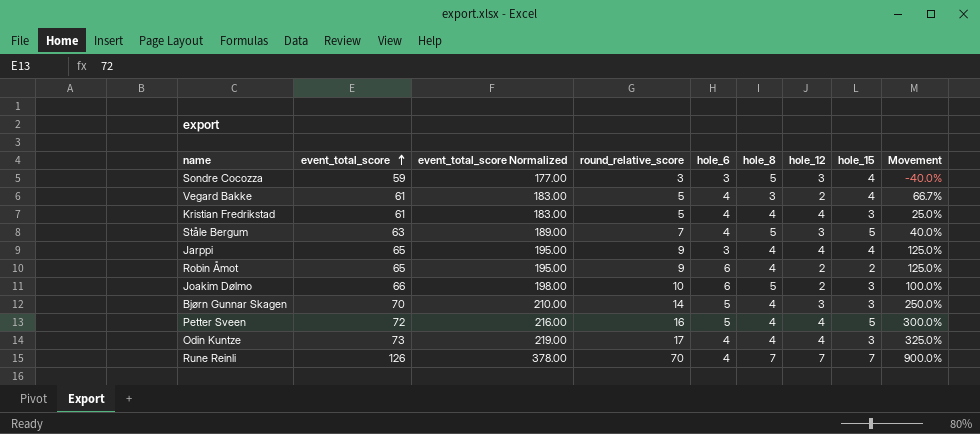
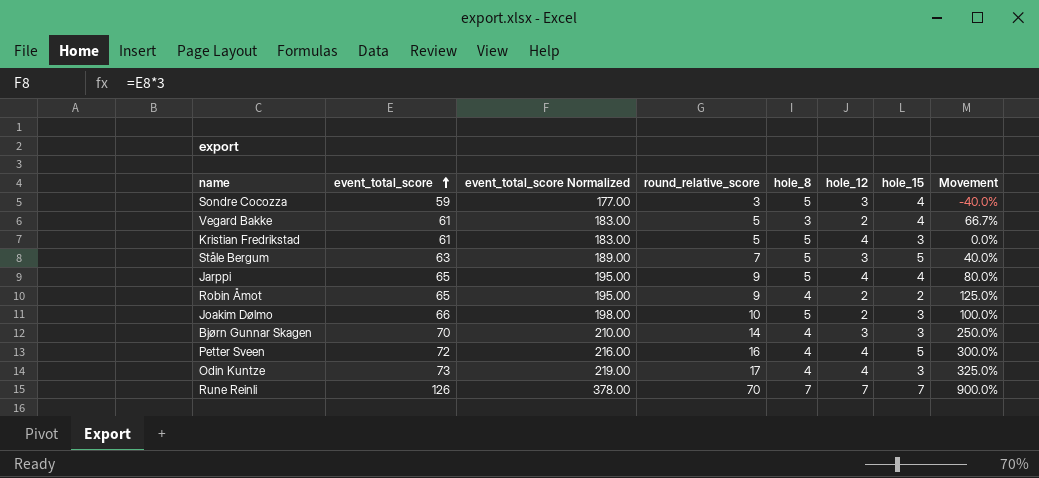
column hole_6 | position: 5 -> none
Kristian Fredrikstad | hole_8: 4 -> 5
Kristian Fredrikstad | Movement: 25.0% -> 0.0%
Jarppi | hole_8: 4 -> 5
Jarppi | Movement: 125.0% -> 80.0%

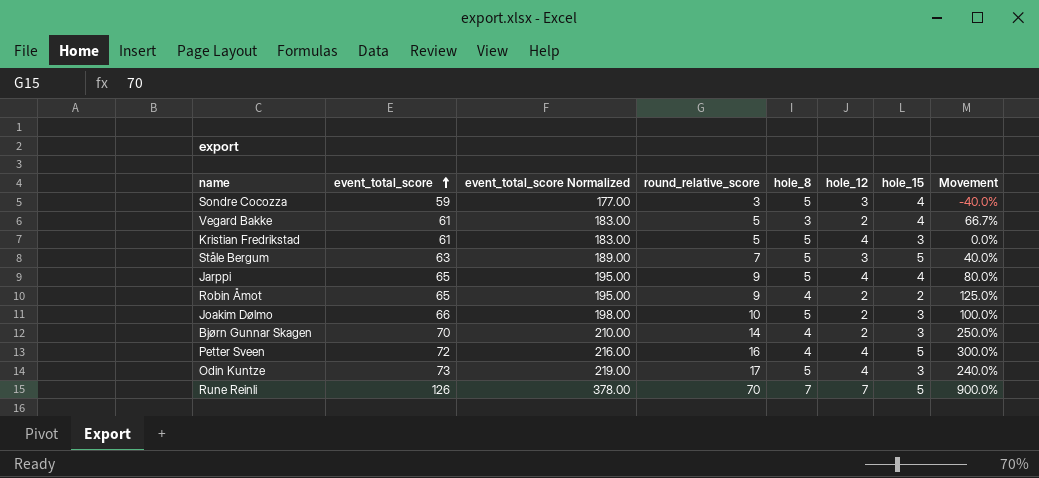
Bjørn Gunnar Skagen | hole_12: 3 -> 2
Odin Kuntze | hole_8: 4 -> 5
Odin Kuntze | Movement: 325.0% -> 240.0%
Rune Reinli | hole_15: 7 -> 5

